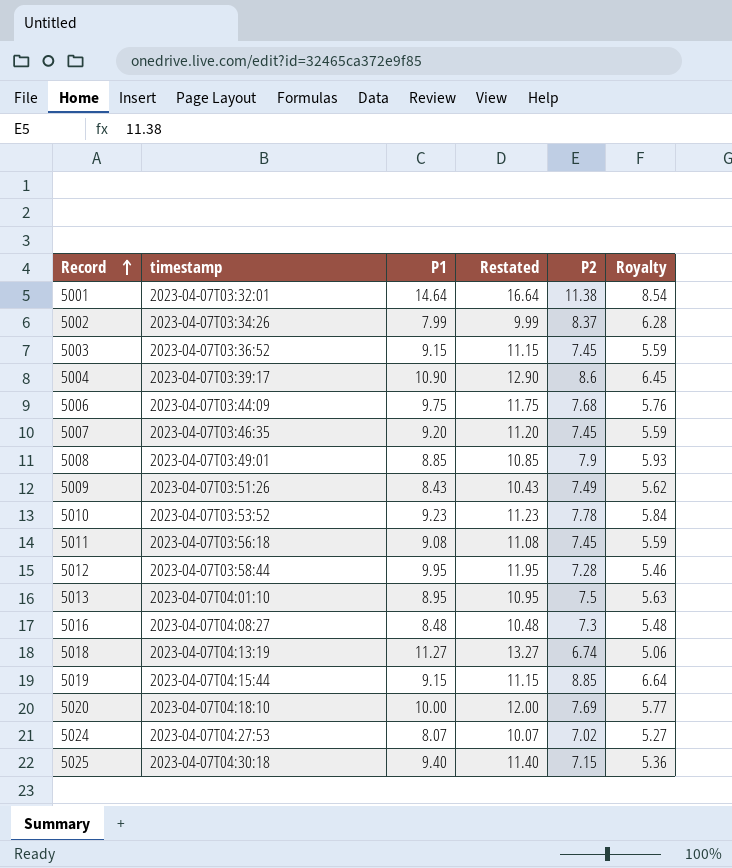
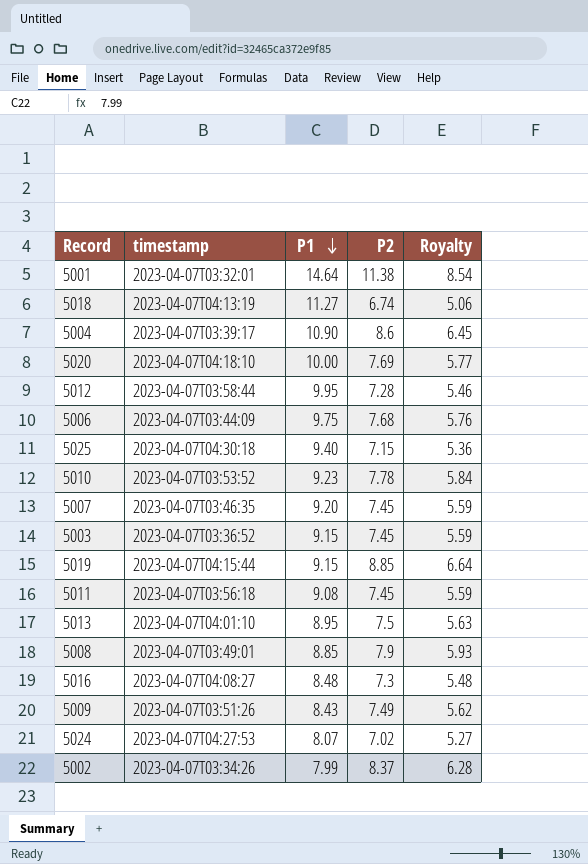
row order: Record ascending -> P1 descending
column Restated | formula: [P1] + 2 -> none

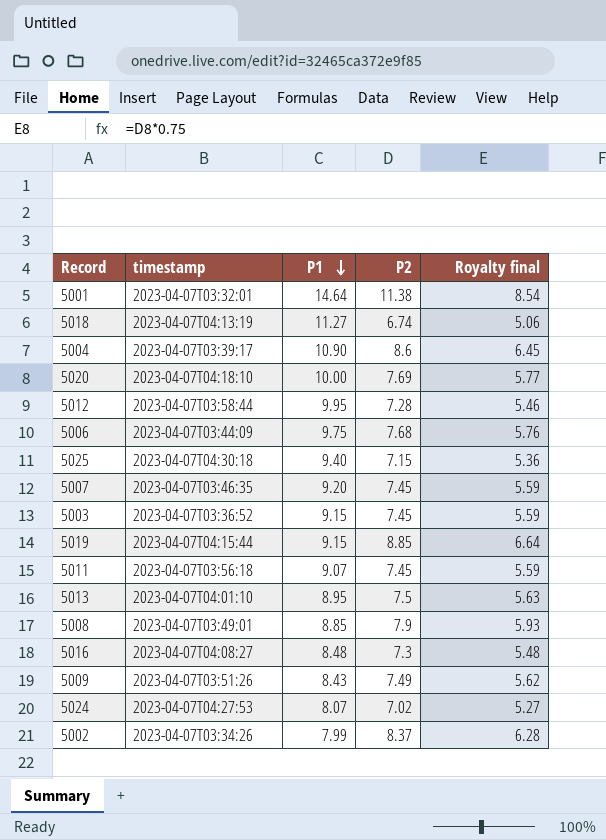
column name: Royalty -> Royalty final
row 5010: 2023-04-07T03:53:52 | 9.23 | 7.78 | 5.84 -> none
5011 | P1: 9.08 -> 9.07

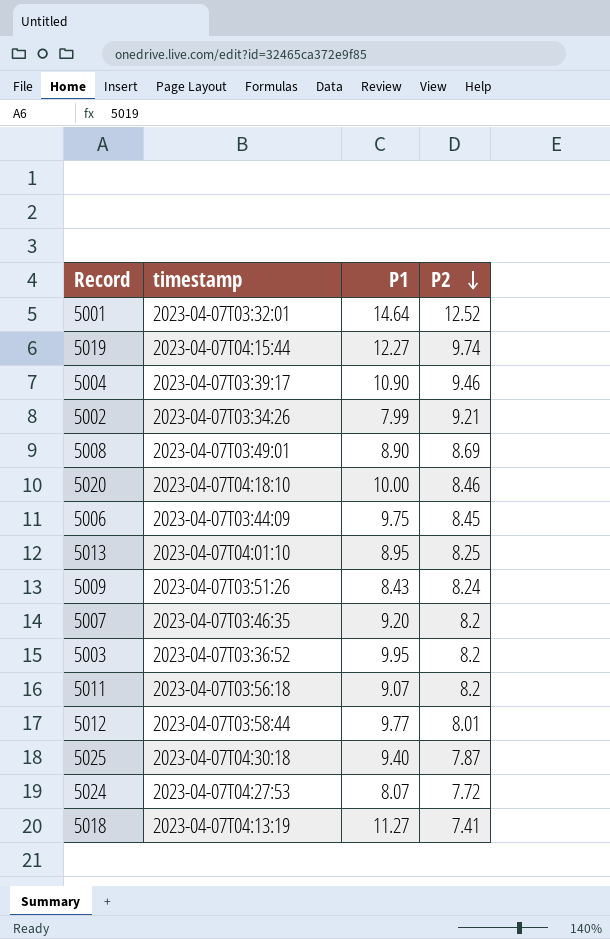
row order: P1 descending -> P2 descending
column Royalty final | formula: [P2] * 0.75 -> none
row 5016: 2023-04-07T04:08:27 | 8.48 | 7.3 | 5.48 -> none
5001 | P2: 11.38 -> 12.52
5019 | P1: 9.15 -> 12.27
5019 | P2: 8.85 -> 9.74
5004 | P2: 8.6 -> 9.46
5002 | P2: 8.37 -> 9.21
5008 | P1: 8.85 -> 8.90
5008 | P2: 7.9 -> 8.69
5020 | P2: 7.69 -> 8.46
5006 | P2: 7.68 -> 8.45
5013 | P2: 7.5 -> 8.25
5009 | P2: 7.49 -> 8.24
5007 | P2: 7.45 -> 8.2
5003 | P1: 9.15 -> 9.95
5003 | P2: 7.45 -> 8.2
5011 | P2: 7.45 -> 8.2
5012 | P1: 9.95 -> 9.77
5012 | P2: 7.28 -> 8.01
5025 | P2: 7.15 -> 7.87
5024 | P2: 7.02 -> 7.72
5018 | P2: 6.74 -> 7.41

